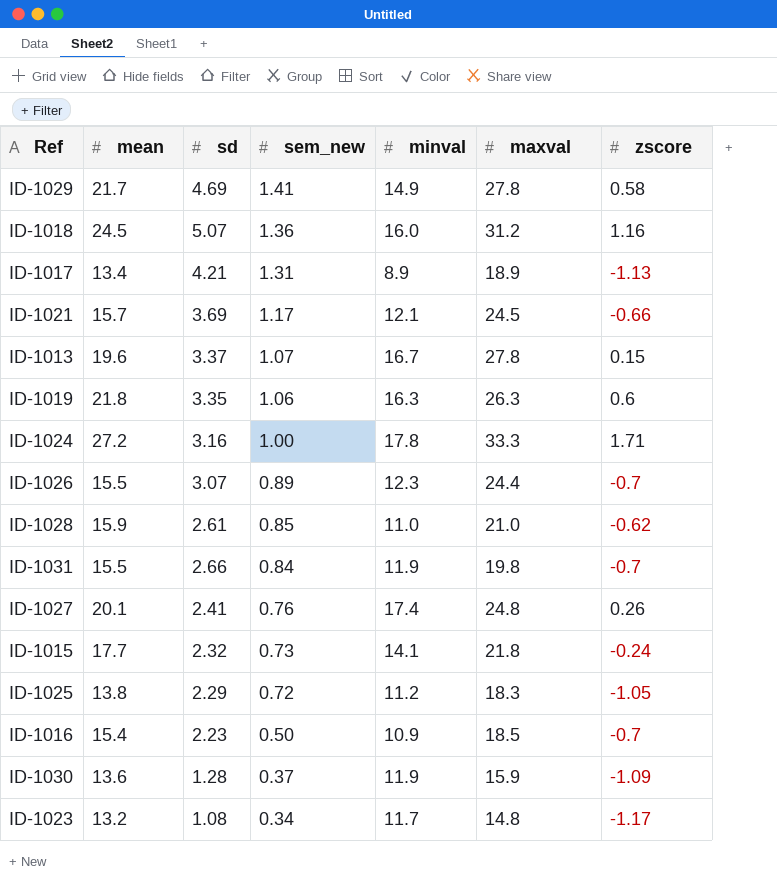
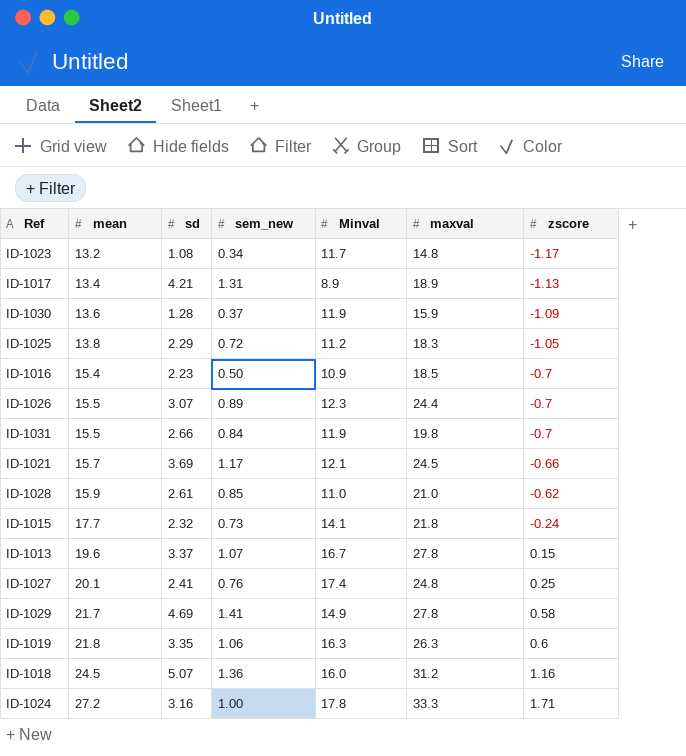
row order: sem_new descending -> mean ascending
column name: minval -> Minval
ID-1027 | zscore: 0.26 -> 0.25

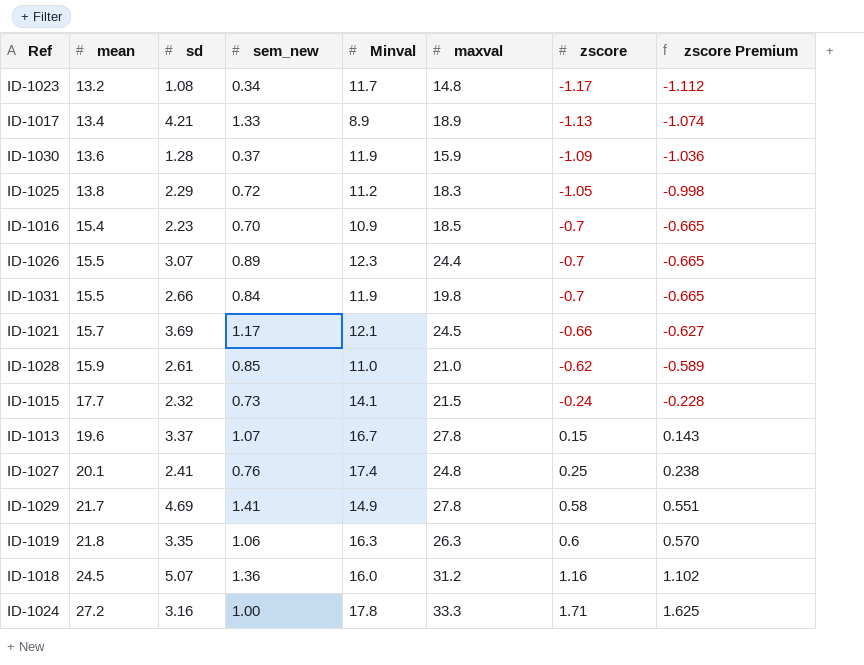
column zscore Premium | formula: none -> [zscore] * 0.95
ID-1017 | sem_new: 1.31 -> 1.33
ID-1016 | sem_new: 0.50 -> 0.70
ID-1015 | maxval: 21.8 -> 21.5

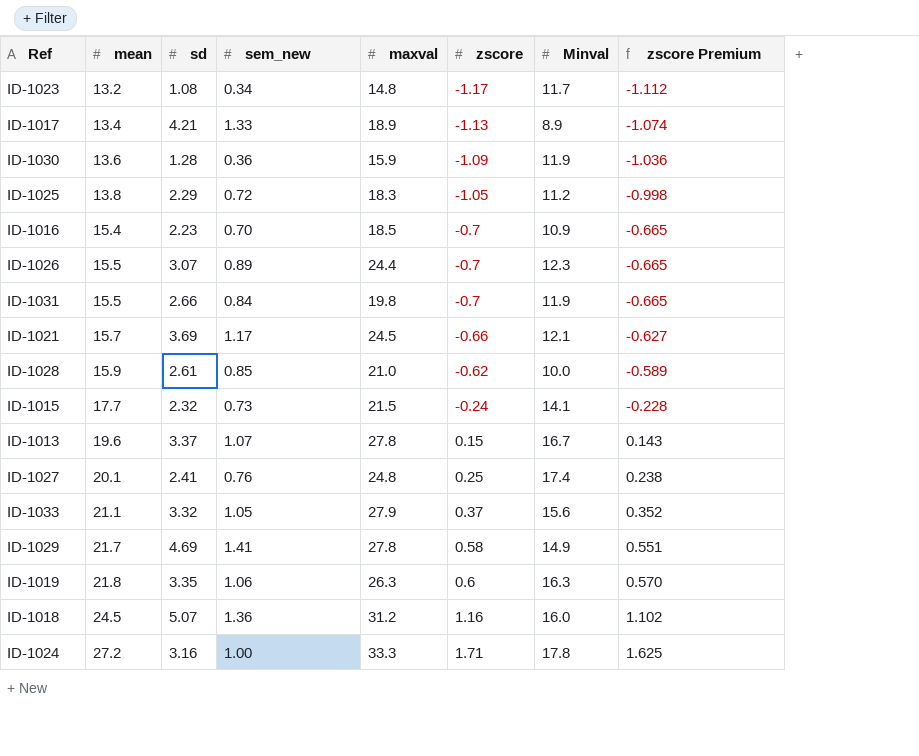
column Minval | position: 5 -> 7
ID-1030 | sem_new: 0.37 -> 0.36
ID-1028 | Minval: 11.0 -> 10.0
row ID-1033: none -> 21.1 | 3.32 | 1.05 | 27.9 | 0.37 | 15.6 | 0.352

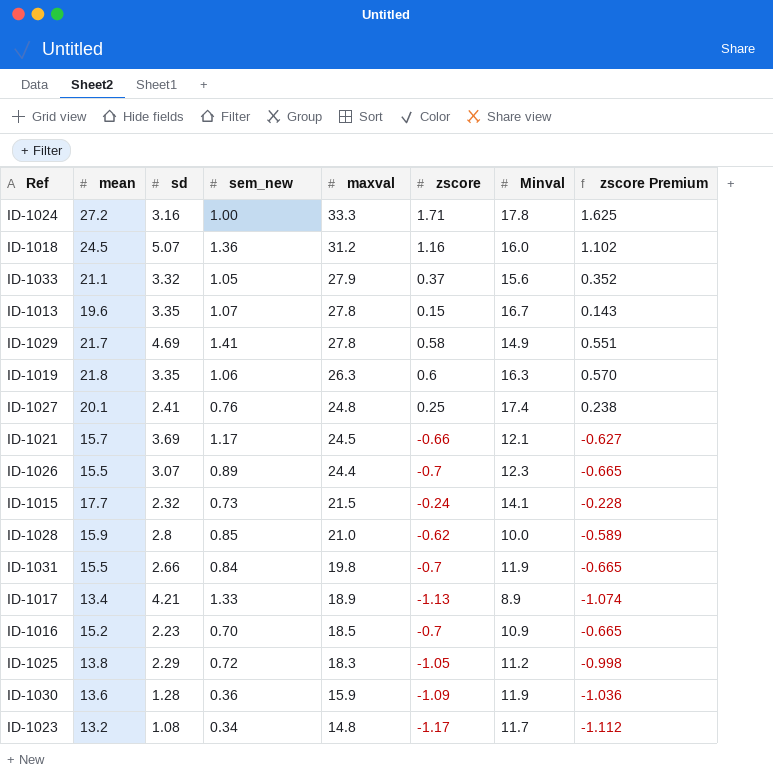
row order: mean ascending -> maxval descending
ID-1013 | sd: 3.37 -> 3.35
ID-1028 | sd: 2.61 -> 2.8
ID-1016 | mean: 15.4 -> 15.2

